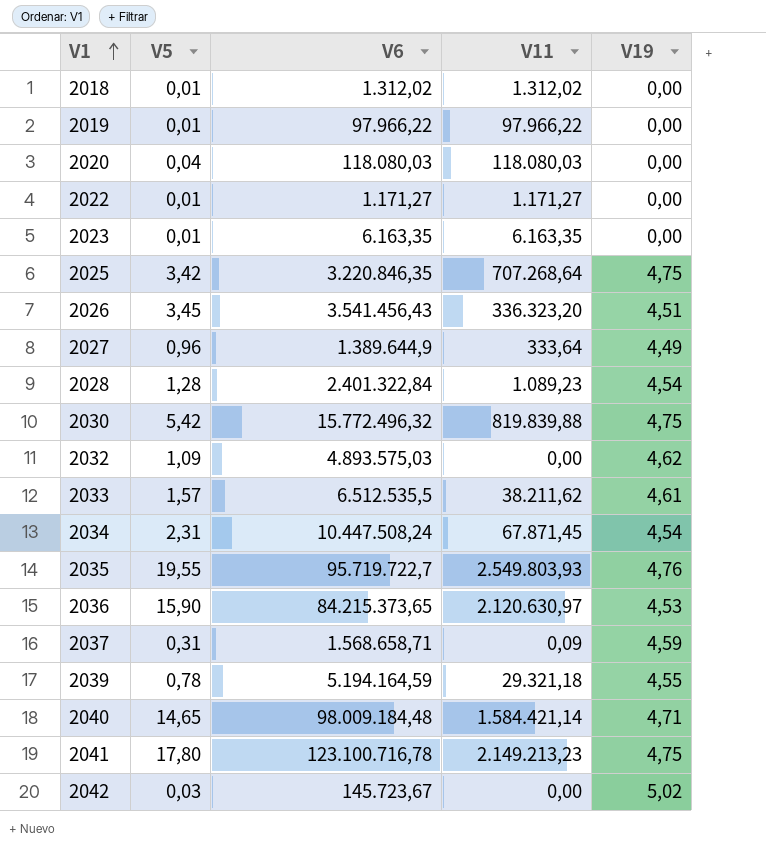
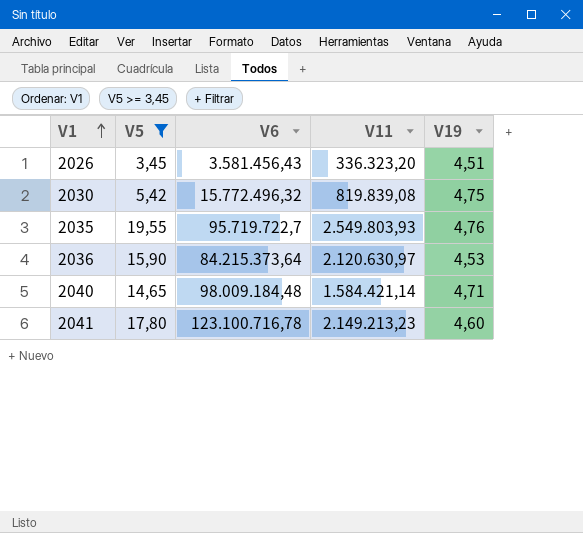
filter: none -> V5 >= 3,45
2026 | V6: 3.541.456,43 -> 3.581.456,43
2030 | V11: 819.839,88 -> 819.839,08
2036 | V6: 84.215.373,65 -> 84.215.373,64
2041 | V19: 4,75 -> 4,60

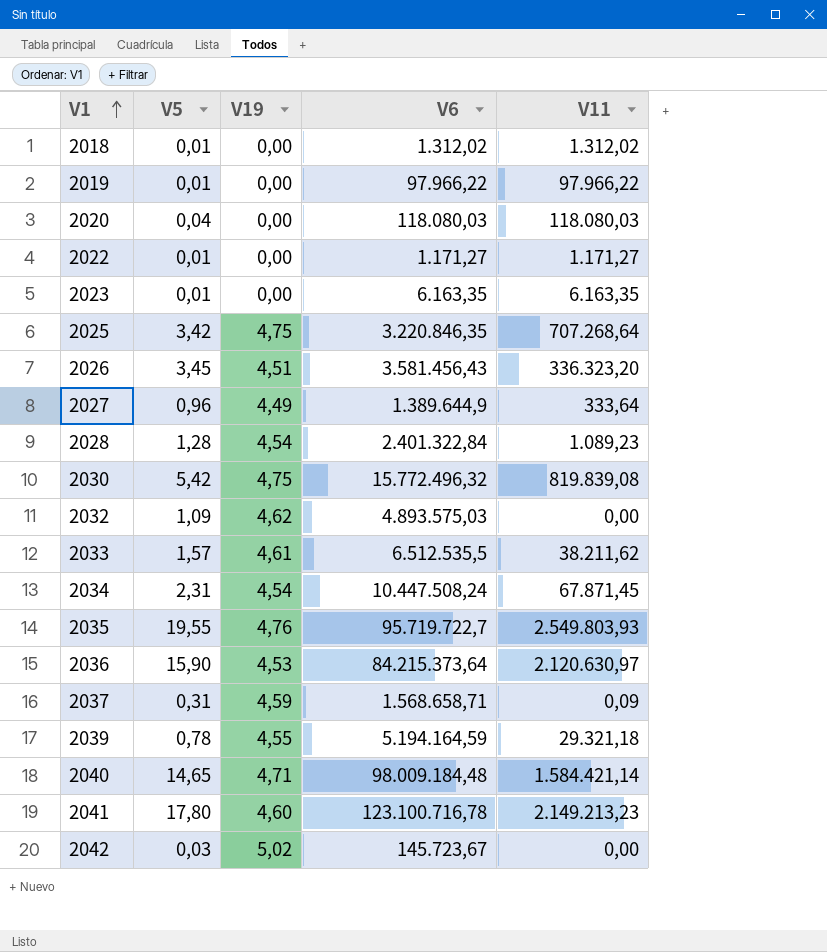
filter: V5 >= 3,45 -> none
column V19 | position: 5 -> 3

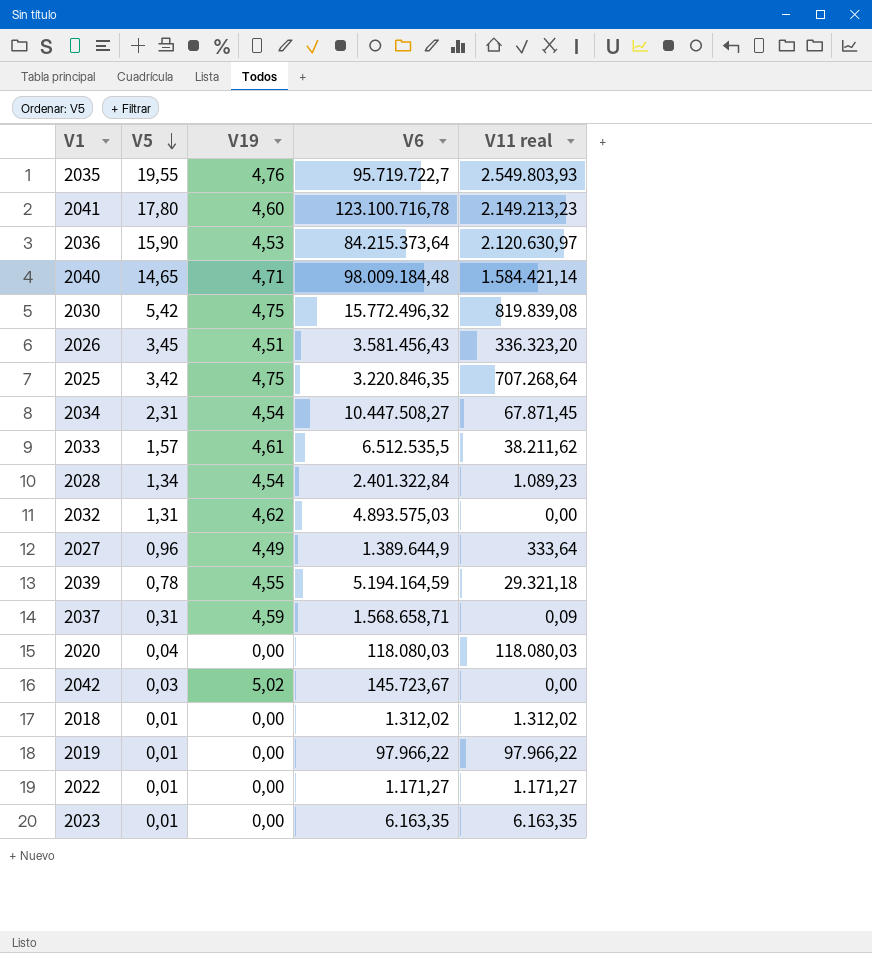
row order: V1 ascending -> V5 descending
column name: V11 -> V11 real
2034 | V6: 10.447.508,24 -> 10.447.508,27
2028 | V5: 1,28 -> 1,34
2032 | V5: 1,09 -> 1,31

